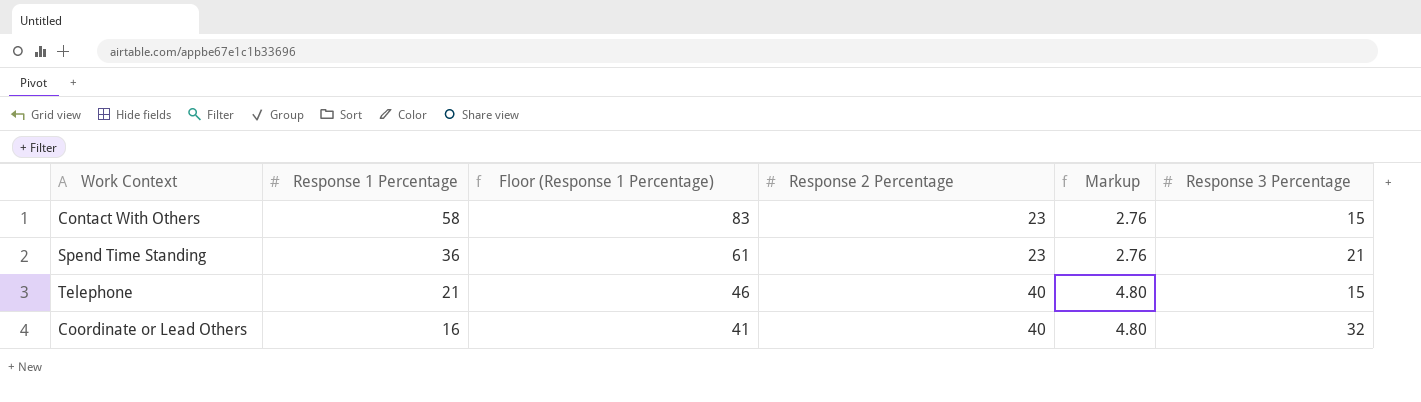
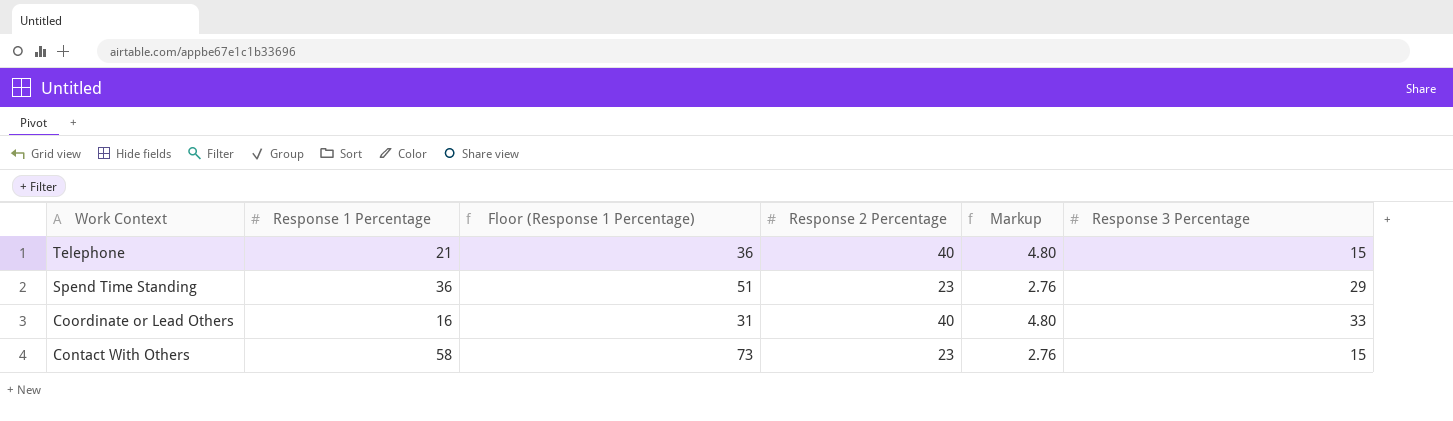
row order: Response 1 Percentage descending -> Work Context descending
column Floor (Response 1 Percentage) | formula: [Response 1 Percentage] + 25 -> [Response 1 Percentage] + 15
Spend Time Standing | Response 3 Percentage: 21 -> 29
Coordinate or Lead Others | Response 3 Percentage: 32 -> 33

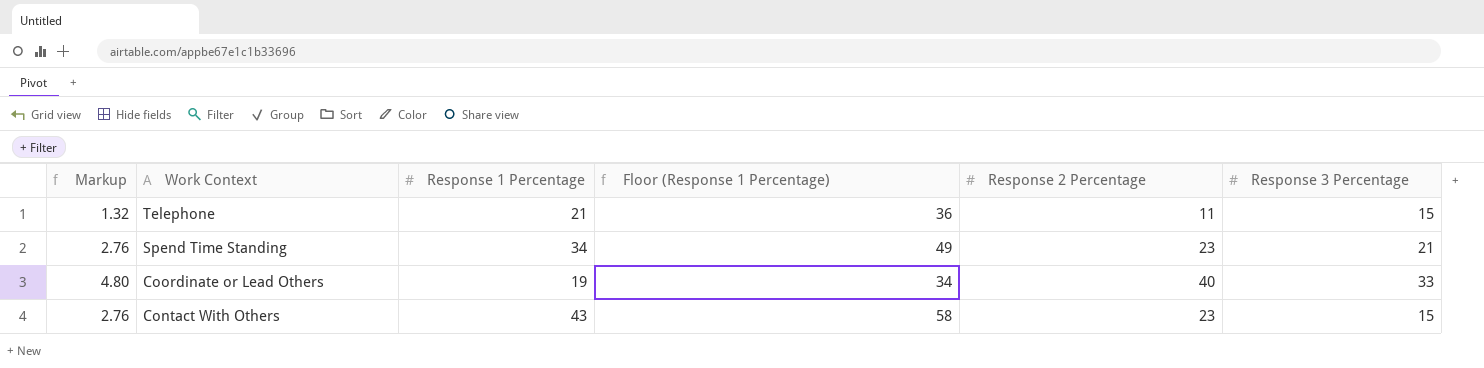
column Markup | position: 5 -> 1
Telephone | Markup: 4.80 -> 1.32
Telephone | Response 2 Percentage: 40 -> 11
Spend Time Standing | Response 1 Percentage: 36 -> 34
Spend Time Standing | Floor (Response 1 Percentage): 51 -> 49
Spend Time Standing | Response 3 Percentage: 29 -> 21
Coordinate or Lead Others | Response 1 Percentage: 16 -> 19
Coordinate or Lead Others | Floor (Response 1 Percentage): 31 -> 34
Contact With Others | Response 1 Percentage: 58 -> 43
Contact With Others | Floor (Response 1 Percentage): 73 -> 58

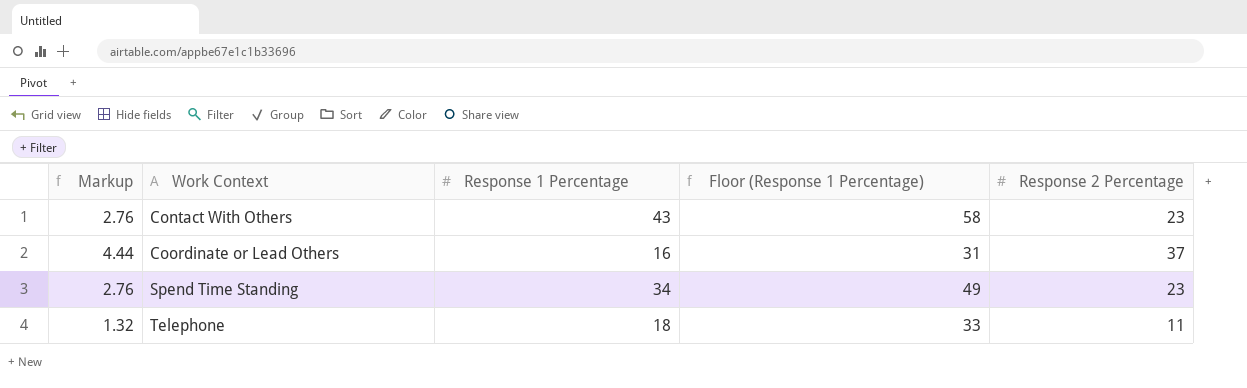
row order: Work Context descending -> Work Context ascending
column Response 3 Percentage | position: 6 -> none
Coordinate or Lead Others | Markup: 4.80 -> 4.44
Coordinate or Lead Others | Response 1 Percentage: 19 -> 16
Coordinate or Lead Others | Floor (Response 1 Percentage): 34 -> 31
Coordinate or Lead Others | Response 2 Percentage: 40 -> 37
Telephone | Response 1 Percentage: 21 -> 18
Telephone | Floor (Response 1 Percentage): 36 -> 33

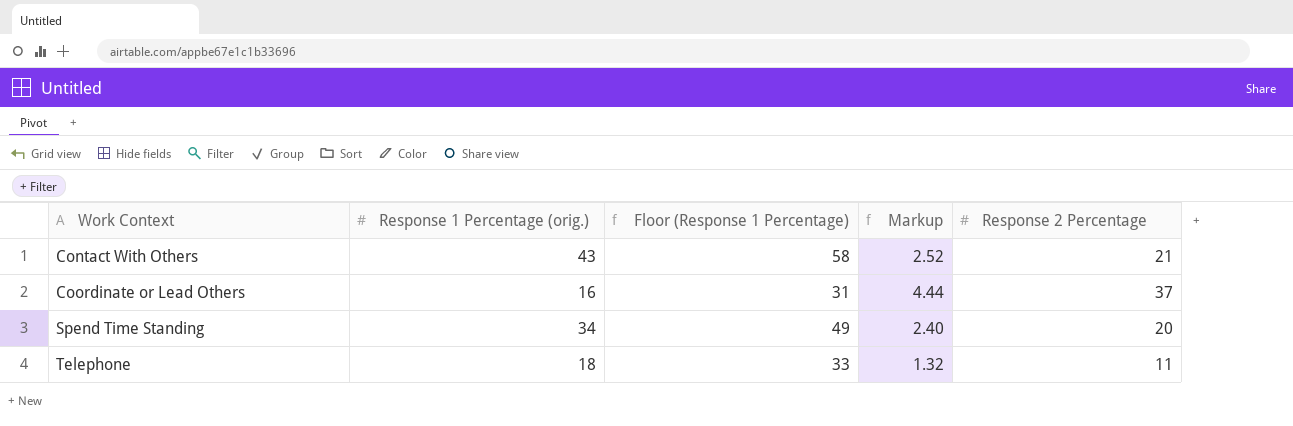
column name: Response 1 Percentage -> Response 1 Percentage (orig.)
column Markup | position: 1 -> 4
Contact With Others | Markup: 2.76 -> 2.52
Contact With Others | Response 2 Percentage: 23 -> 21
Spend Time Standing | Markup: 2.76 -> 2.40
Spend Time Standing | Response 2 Percentage: 23 -> 20

